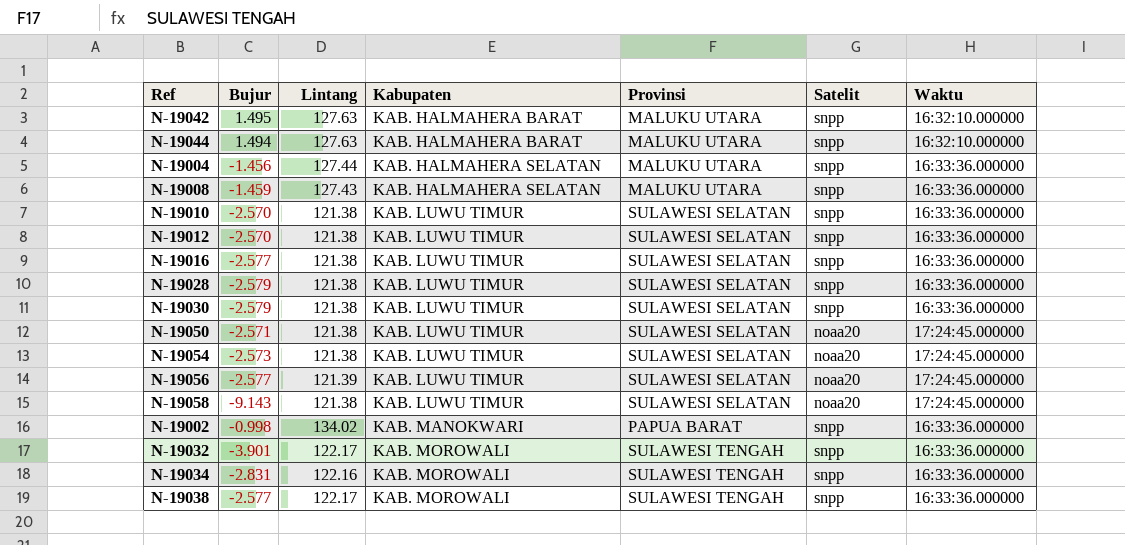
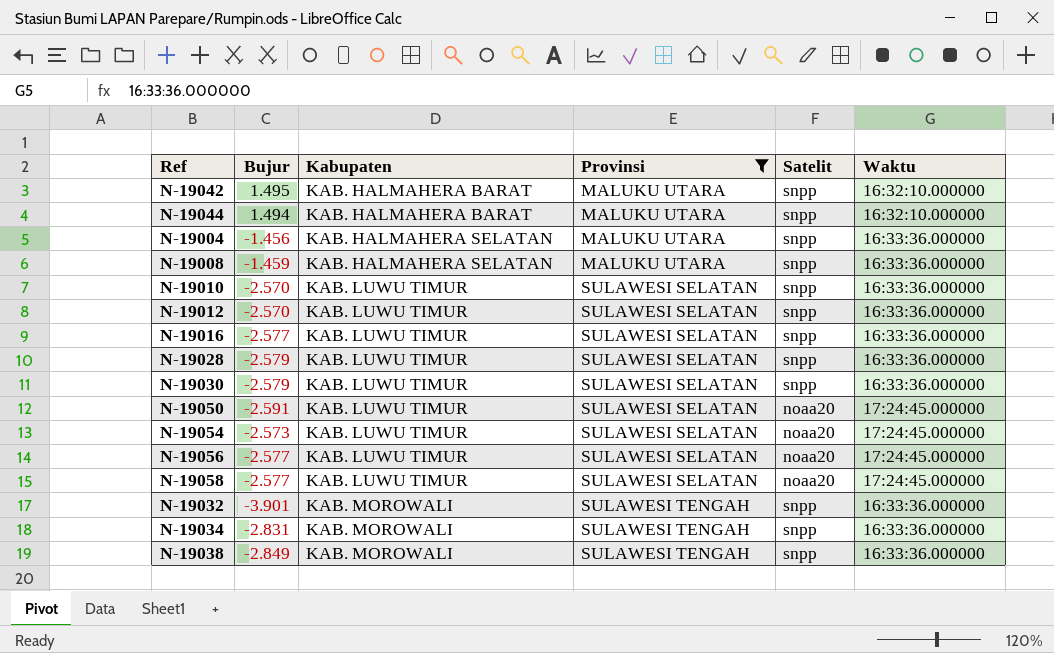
filter: none -> Provinsi != PAPUA BARAT
column Lintang | position: 3 -> none
N-19050 | Bujur: -2.571 -> -2.591
N-19058 | Bujur: -9.143 -> -2.577
N-19038 | Bujur: -2.577 -> -2.849

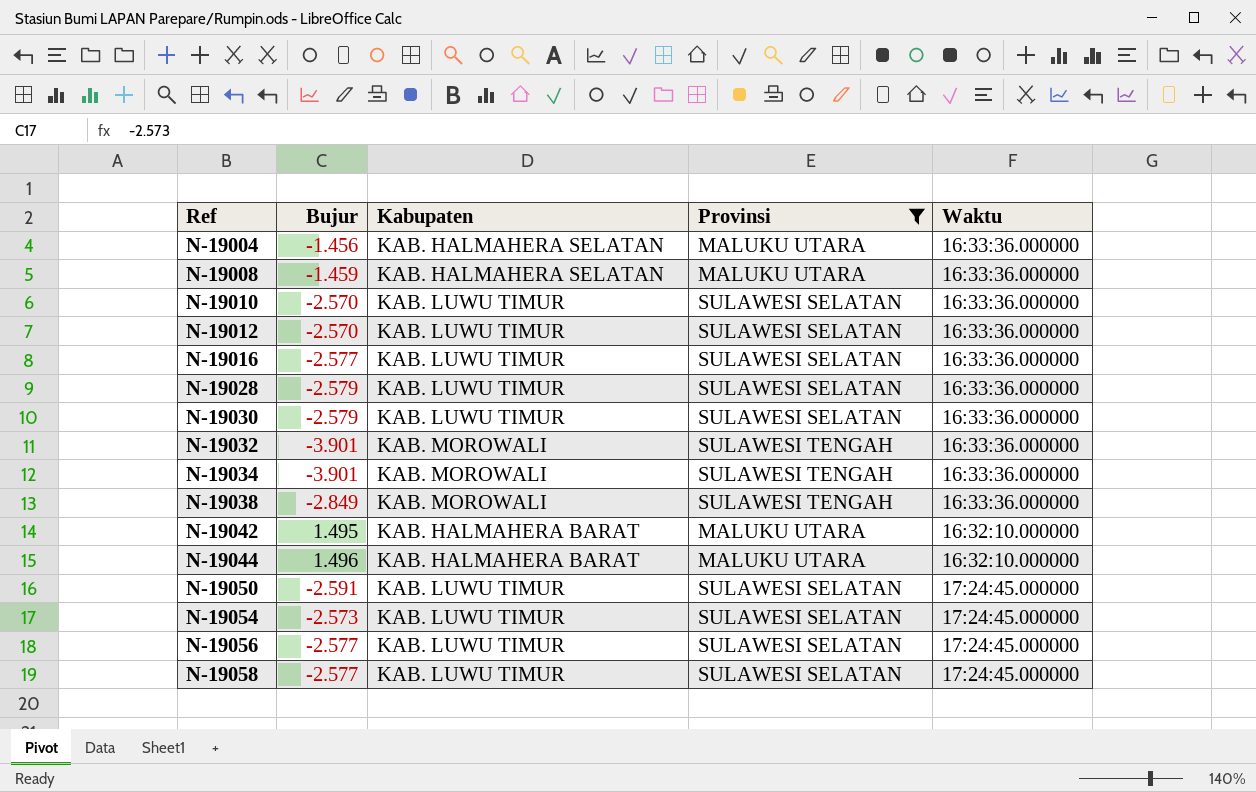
row order: Kabupaten ascending -> Ref ascending
column Satelit | position: 5 -> none
N-19034 | Bujur: -2.831 -> -3.901
N-19044 | Bujur: 1.494 -> 1.496

